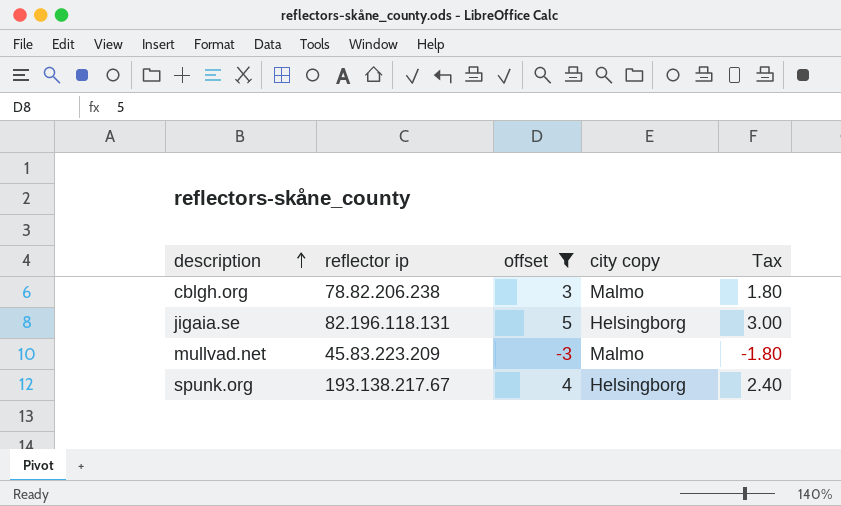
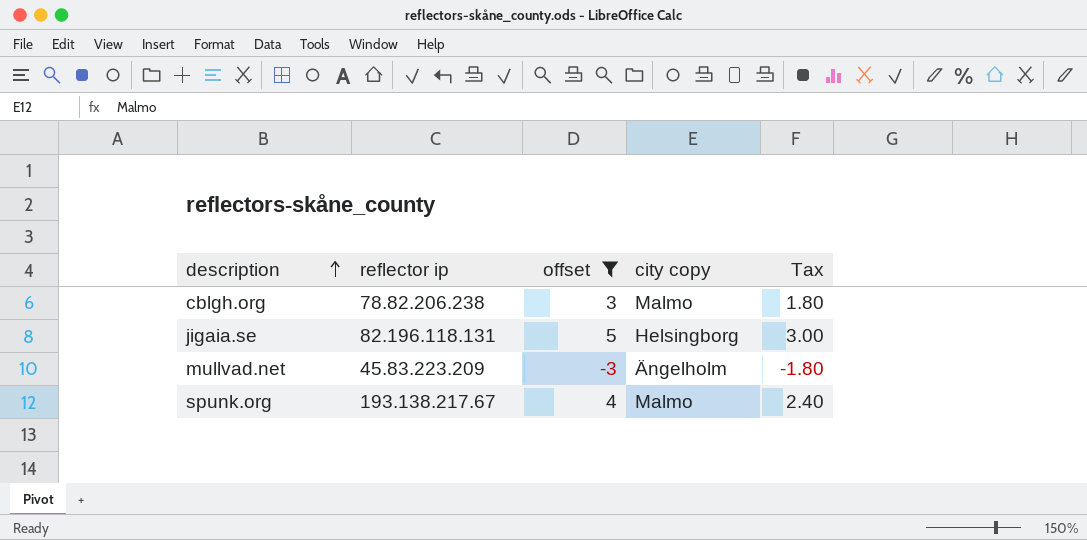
mullvad.net | city copy: Malmo -> Ängelholm
spunk.org | city copy: Helsingborg -> Malmo

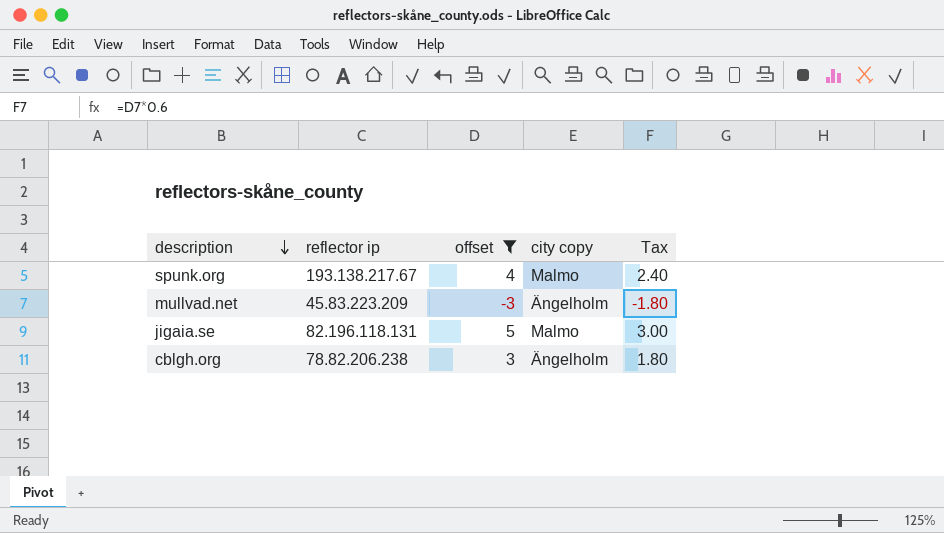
row order: description ascending -> description descending
jigaia.se | city copy: Helsingborg -> Malmo
cblgh.org | city copy: Malmo -> Ängelholm

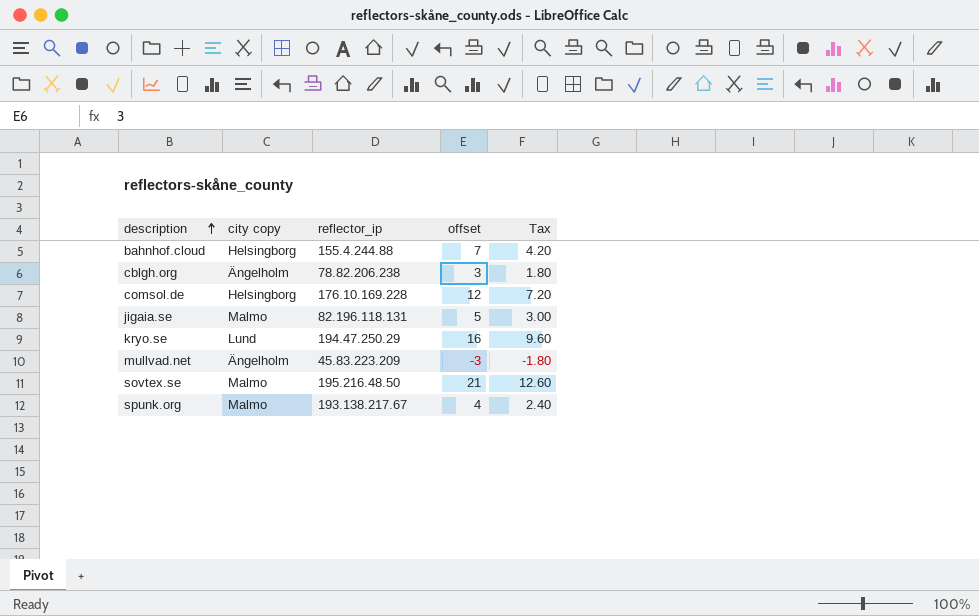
filter: offset <= 5 -> none
row order: description descending -> description ascending
column city copy | position: 4 -> 2
column name: reflector ip -> reflector_ip

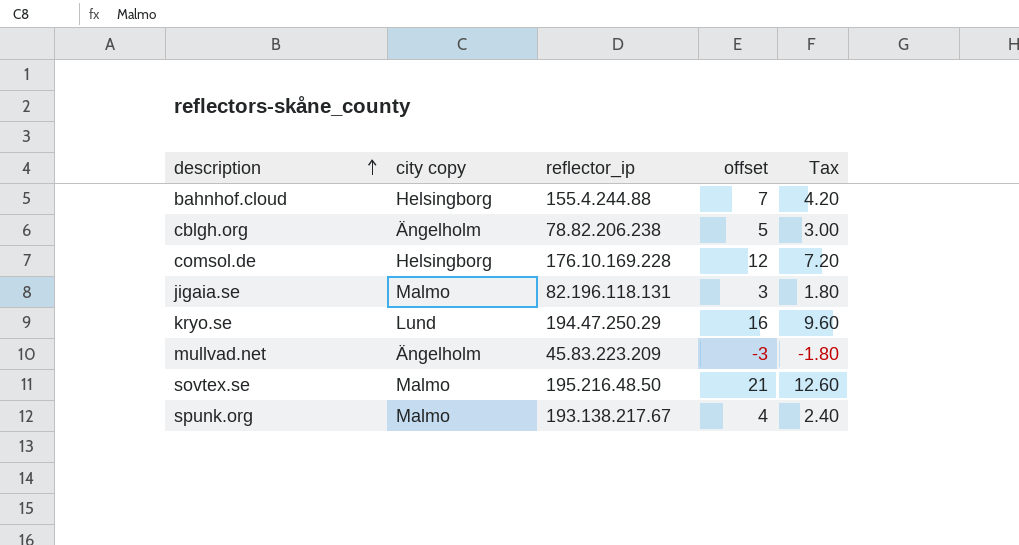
cblgh.org | offset: 3 -> 5
cblgh.org | Tax: 1.80 -> 3.00
jigaia.se | offset: 5 -> 3
jigaia.se | Tax: 3.00 -> 1.80

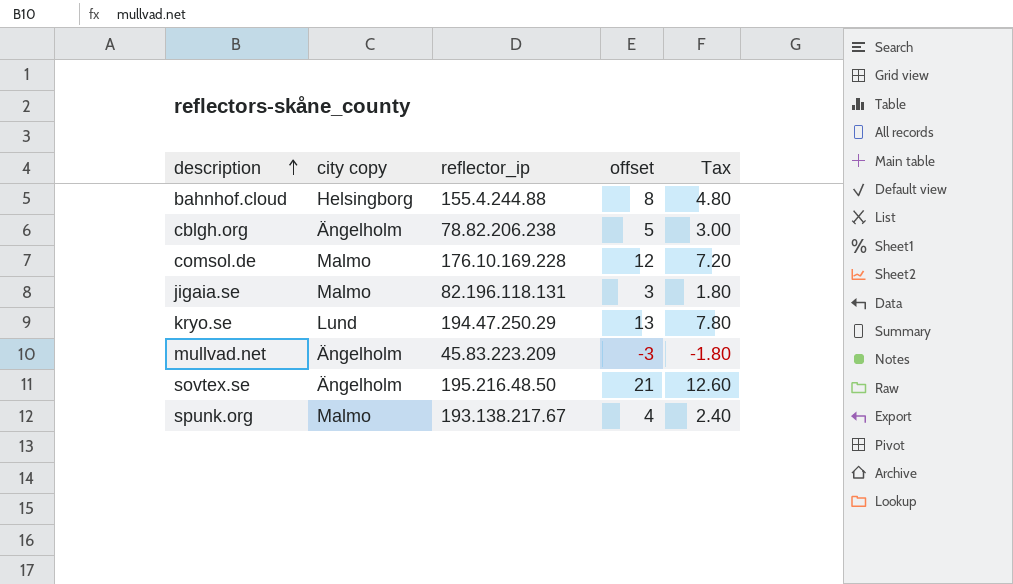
bahnhof.cloud | offset: 7 -> 8
bahnhof.cloud | Tax: 4.20 -> 4.80
comsol.de | city copy: Helsingborg -> Malmo
kryo.se | offset: 16 -> 13
kryo.se | Tax: 9.60 -> 7.80
sovtex.se | city copy: Malmo -> Ängelholm

